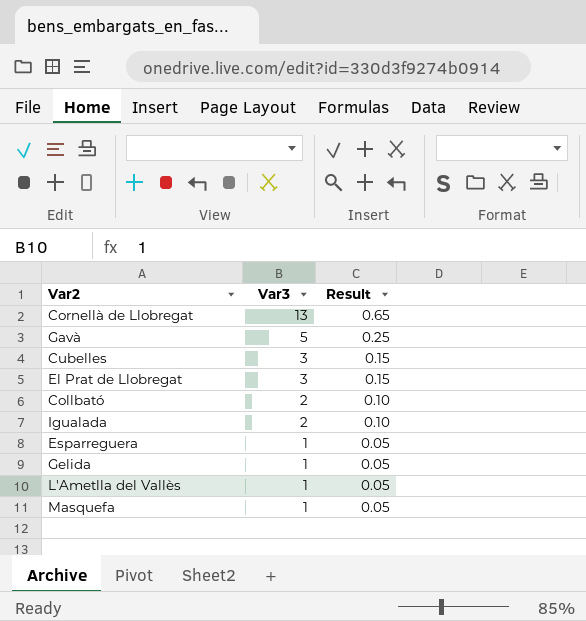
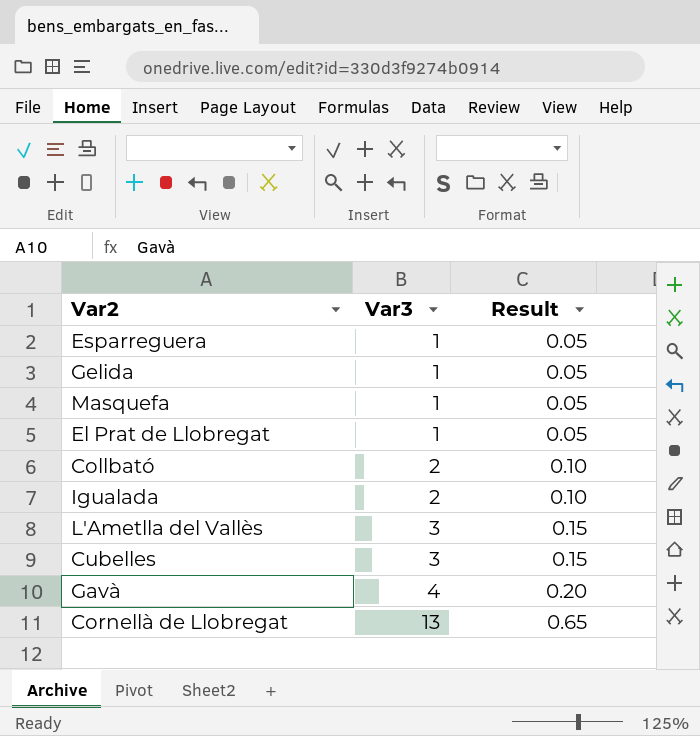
row order: Var3 descending -> Var3 ascending
El Prat de Llobregat | Var3: 3 -> 1
El Prat de Llobregat | Result: 0.15 -> 0.05
L'Ametlla del Vallès | Var3: 1 -> 3
L'Ametlla del Vallès | Result: 0.05 -> 0.15
Gavà | Var3: 5 -> 4
Gavà | Result: 0.25 -> 0.20

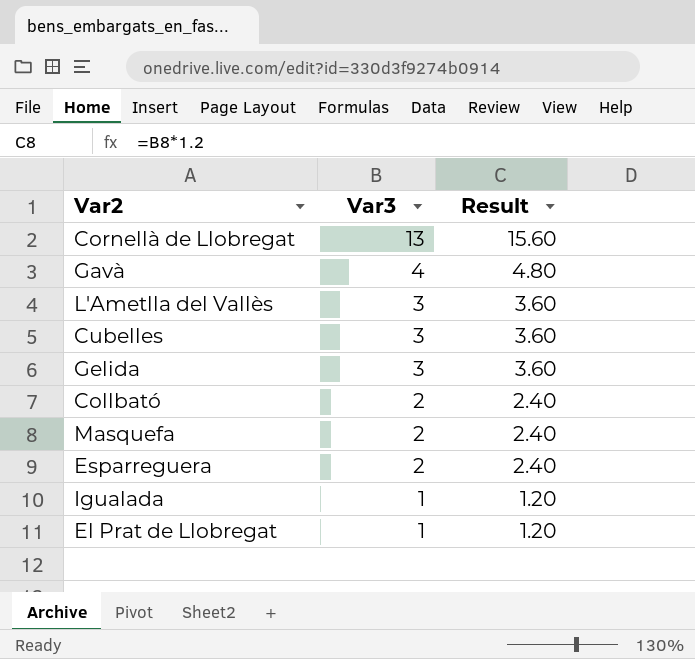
row order: Var3 ascending -> Var3 descending
column Result | formula: [Var3] * 0.05 -> [Var3] * 1.2
Gelida | Var3: 1 -> 3
Masquefa | Var3: 1 -> 2
Esparreguera | Var3: 1 -> 2
Igualada | Var3: 2 -> 1

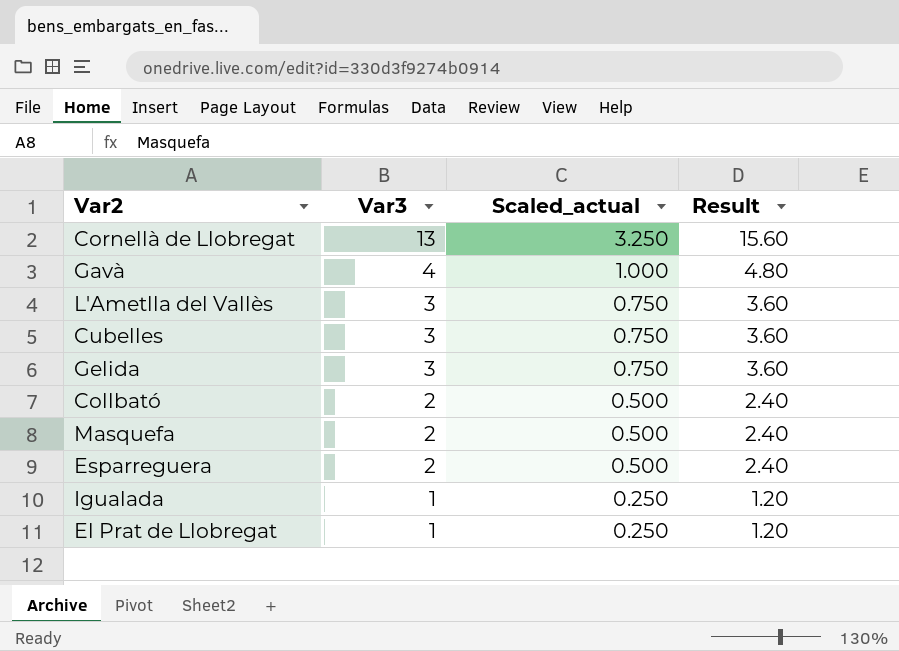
column Scaled_actual | formula: none -> [Var3] * 0.25

